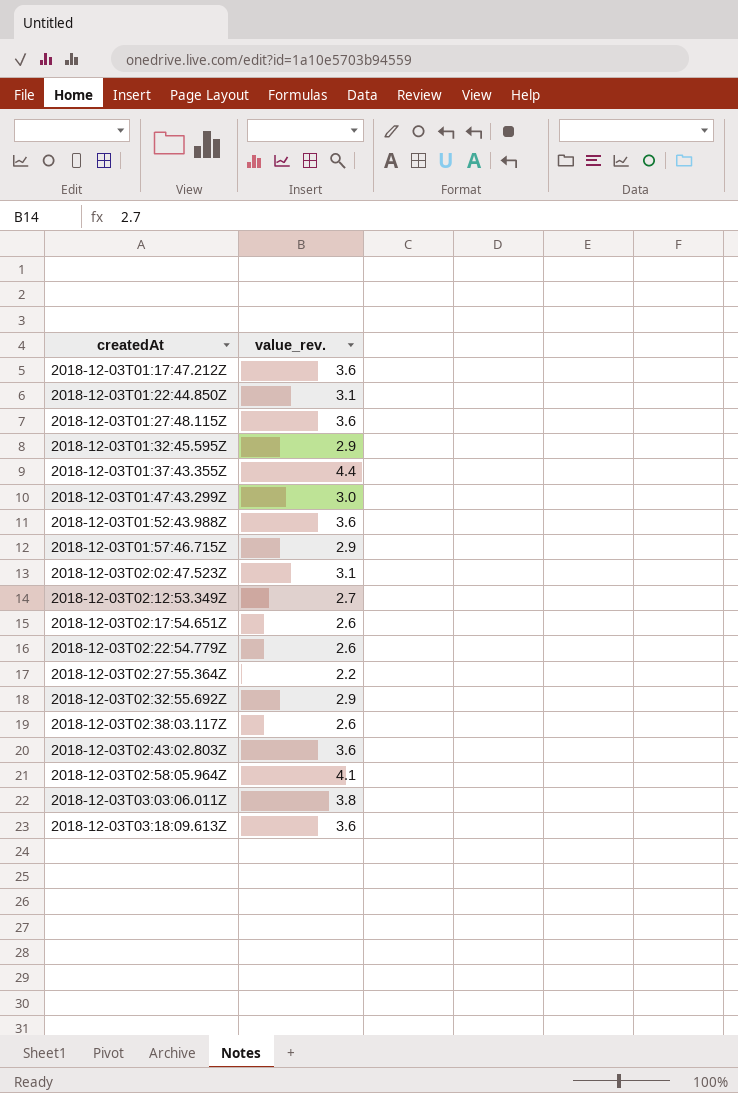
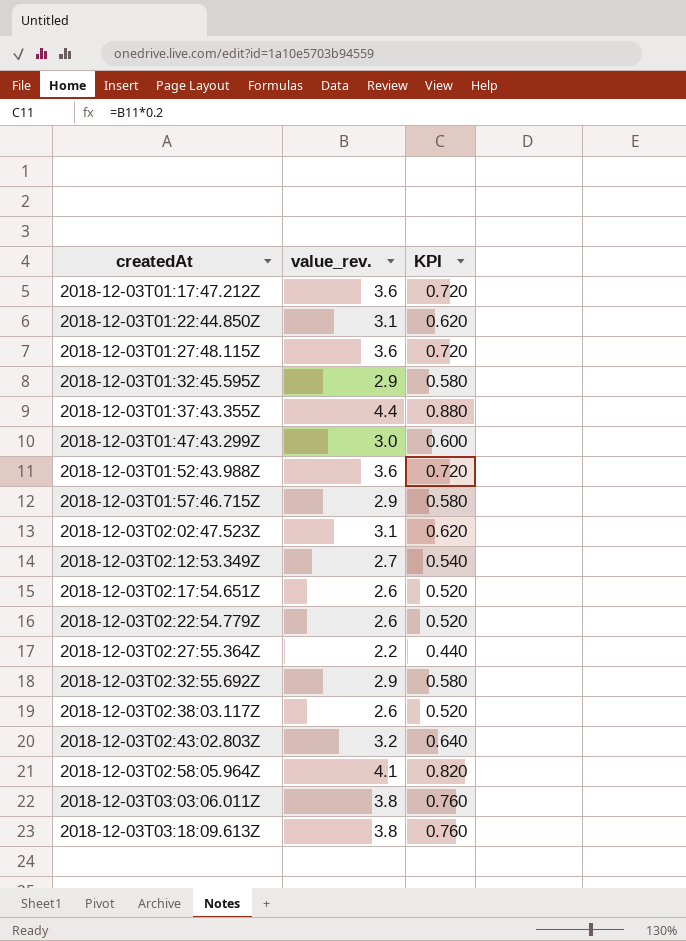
column KPI | formula: none -> [value_rev.] * 0.2
2018-12-03T02:43:02.803Z | value_rev.: 3.6 -> 3.2
2018-12-03T03:18:09.613Z | value_rev.: 3.6 -> 3.8

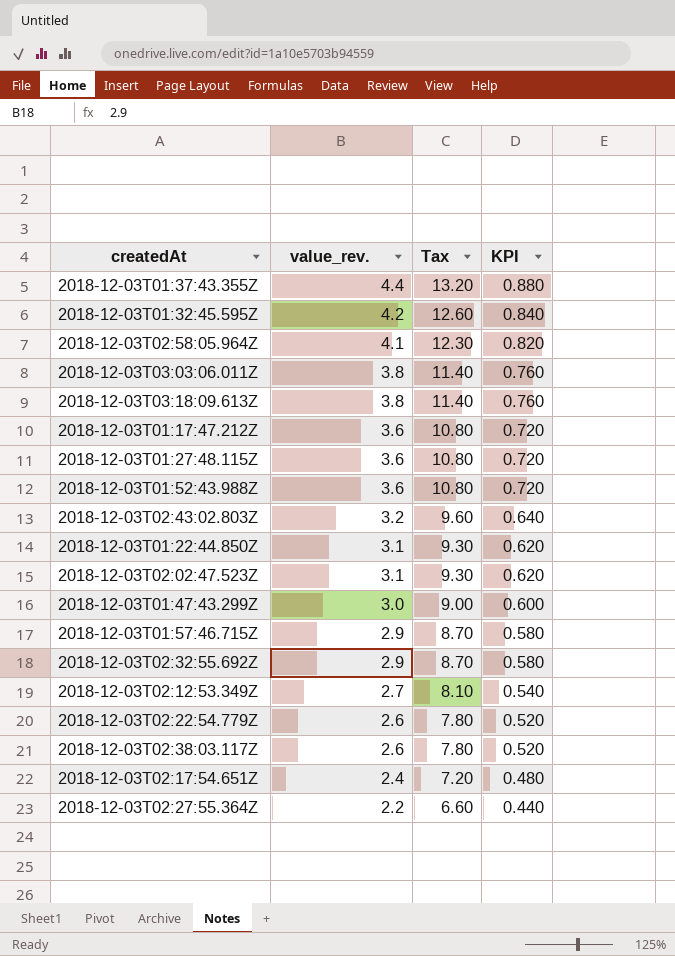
row order: createdAt ascending -> value_rev. descending
column Tax | formula: none -> [value_rev.] * 3
2018-12-03T01:32:45.595Z | value_rev.: 2.9 -> 4.2
2018-12-03T01:32:45.595Z | KPI: 0.580 -> 0.840
2018-12-03T02:17:54.651Z | value_rev.: 2.6 -> 2.4
2018-12-03T02:17:54.651Z | KPI: 0.520 -> 0.480

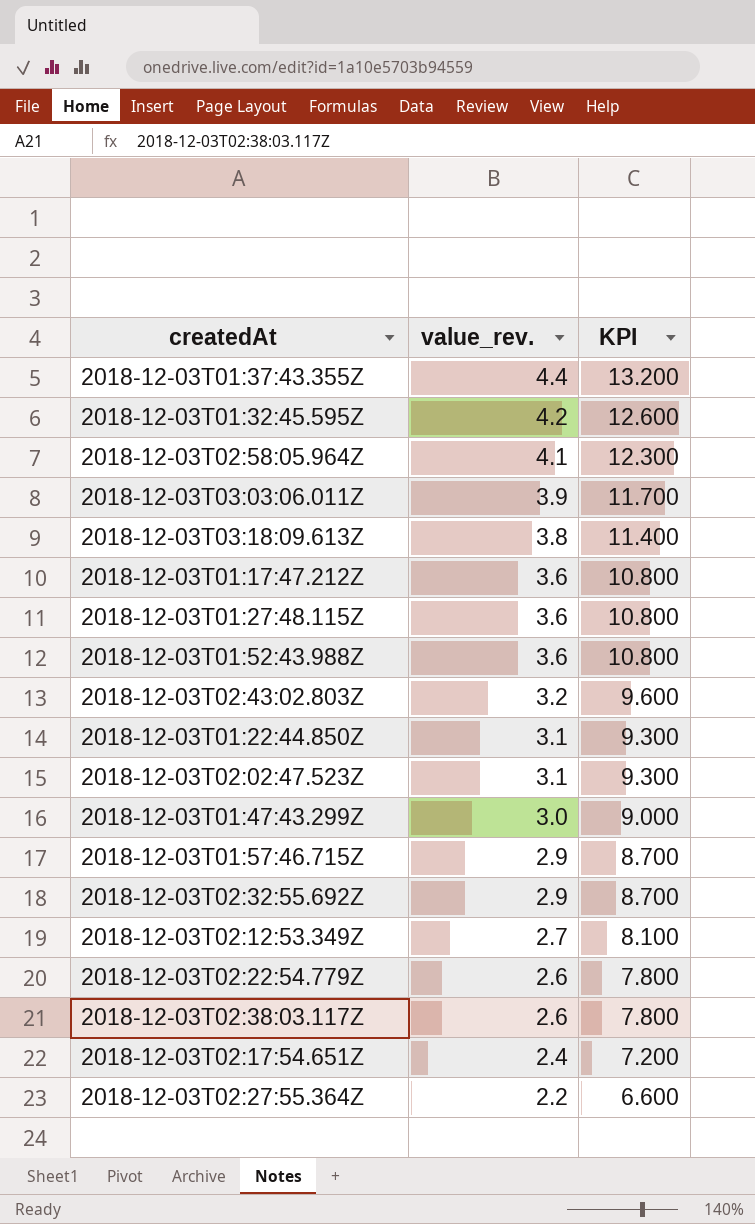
column Tax | formula: [value_rev.] * 3 -> none
column KPI | formula: [value_rev.] * 0.2 -> [value_rev.] * 3
2018-12-03T03:03:06.011Z | value_rev.: 3.8 -> 3.9

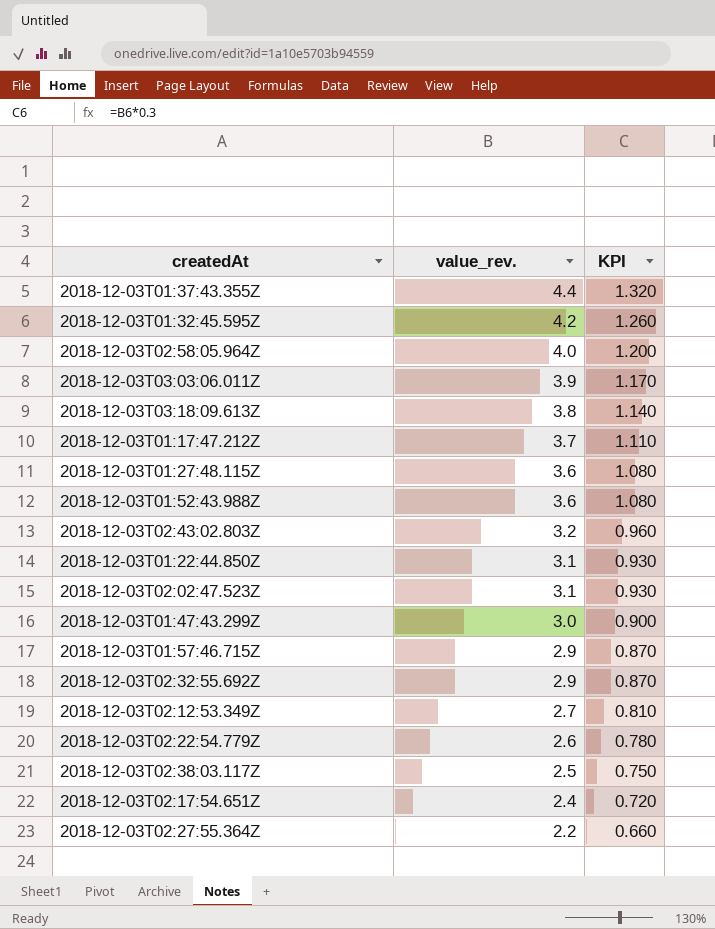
column KPI | formula: [value_rev.] * 3 -> [value_rev.] * 0.3
2018-12-03T02:58:05.964Z | value_rev.: 4.1 -> 4.0
2018-12-03T01:17:47.212Z | value_rev.: 3.6 -> 3.7
2018-12-03T02:38:03.117Z | value_rev.: 2.6 -> 2.5

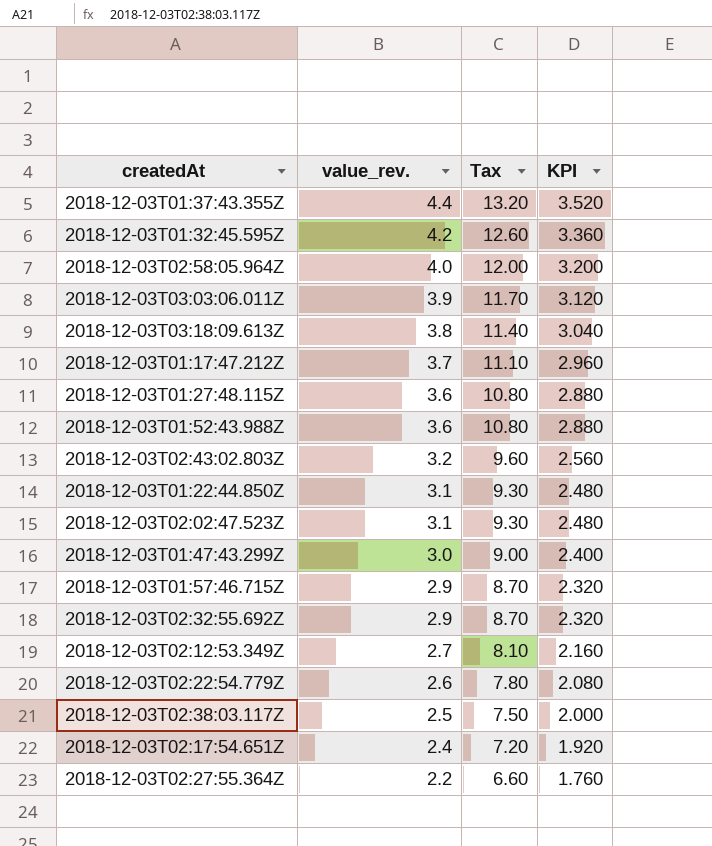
column Tax | formula: none -> [value_rev.] * 3
column KPI | formula: [value_rev.] * 0.3 -> [value_rev.] * 0.8

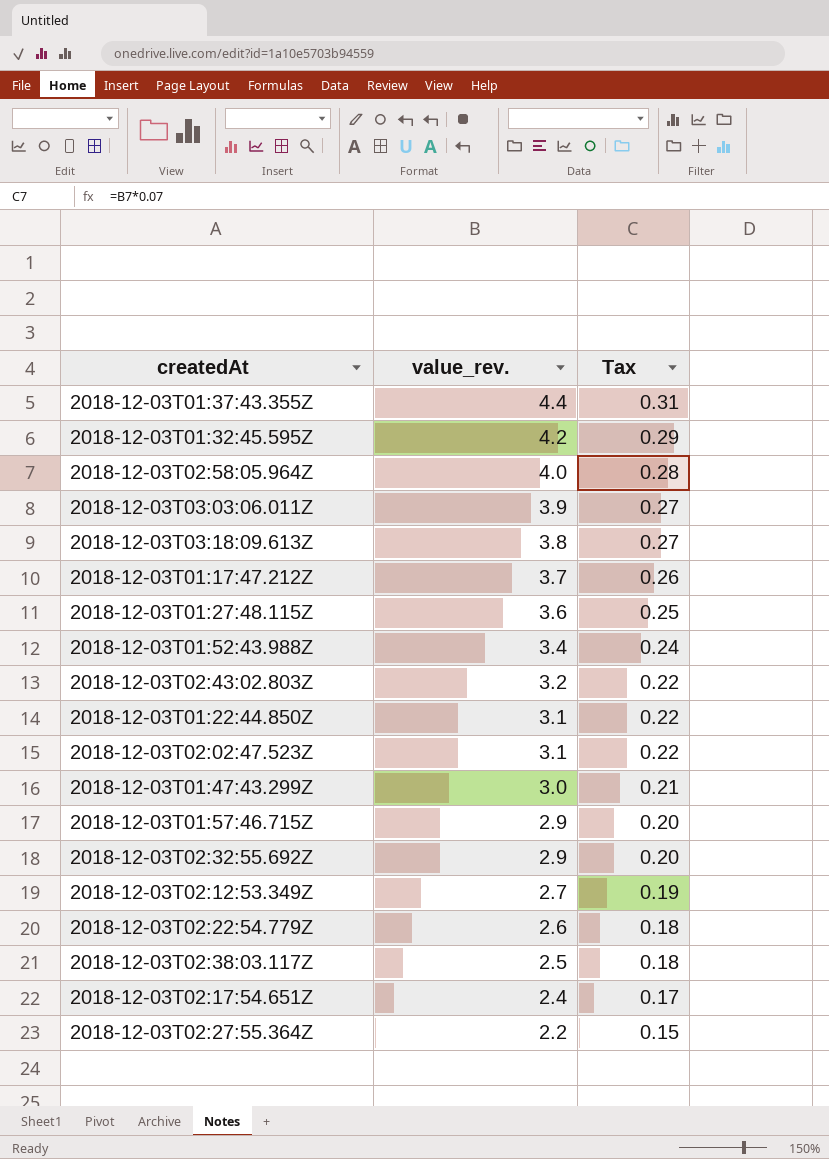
column KPI | formula: [value_rev.] * 0.8 -> none
column Tax | formula: [value_rev.] * 3 -> [value_rev.] * 0.07
2018-12-03T01:52:43.988Z | value_rev.: 3.6 -> 3.4

